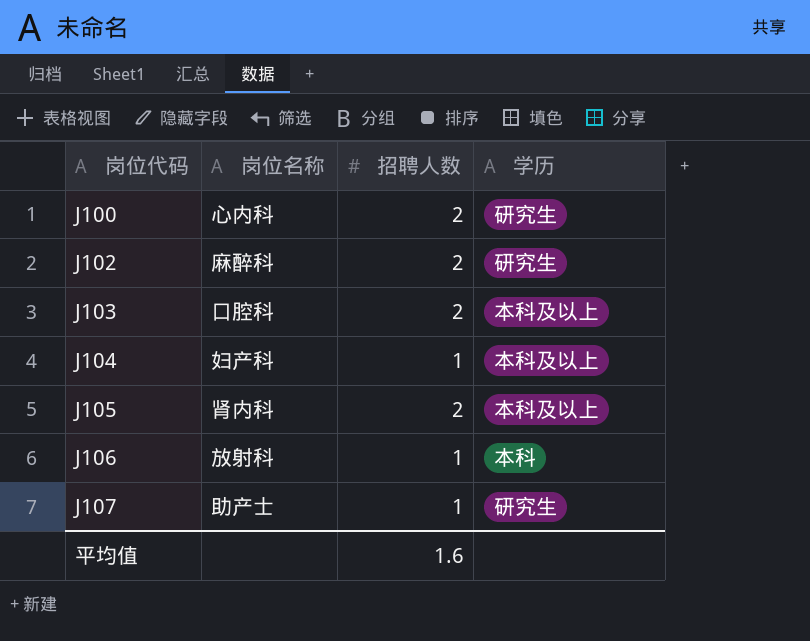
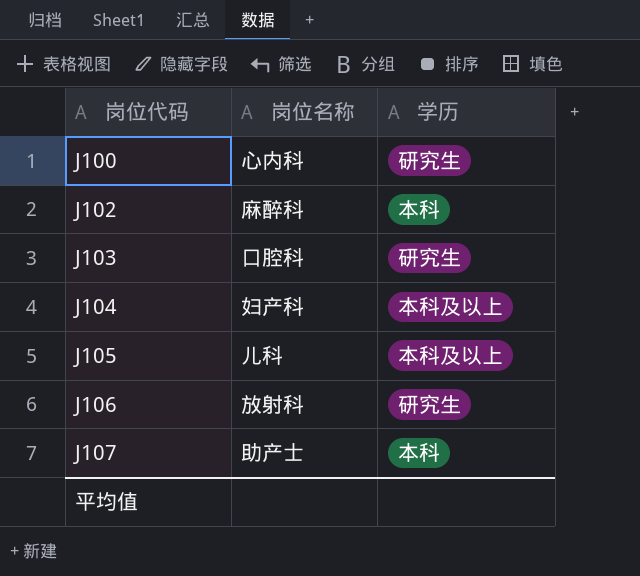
column 招聘人数 | position: 3 -> none
J102 | 学历: 研究生 -> 本科
J103 | 学历: 本科及以上 -> 研究生
J105 | 岗位名称: 肾内科 -> 儿科
J106 | 学历: 本科 -> 研究生
J107 | 学历: 研究生 -> 本科

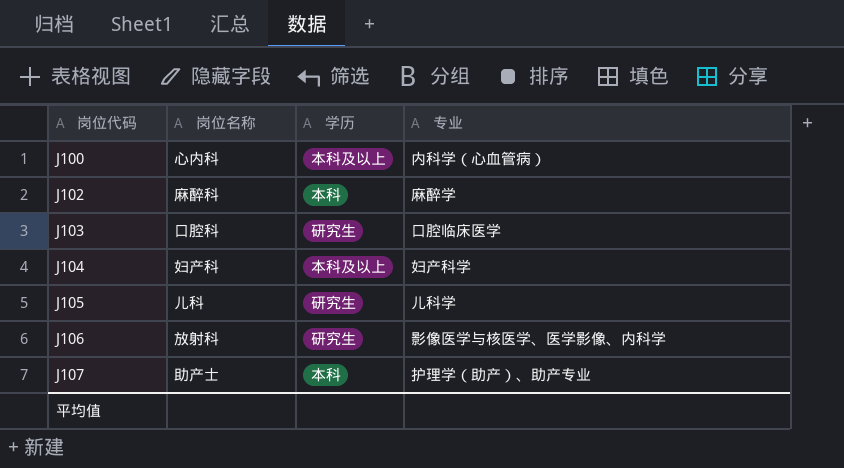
column 专业 | position: none -> 4
J100 | 学历: 研究生 -> 本科及以上
J105 | 学历: 本科及以上 -> 研究生

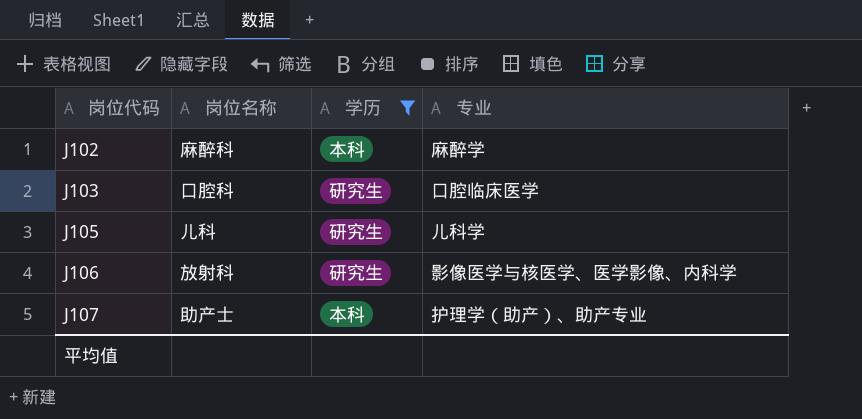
filter: none -> 学历 != 本科及以上

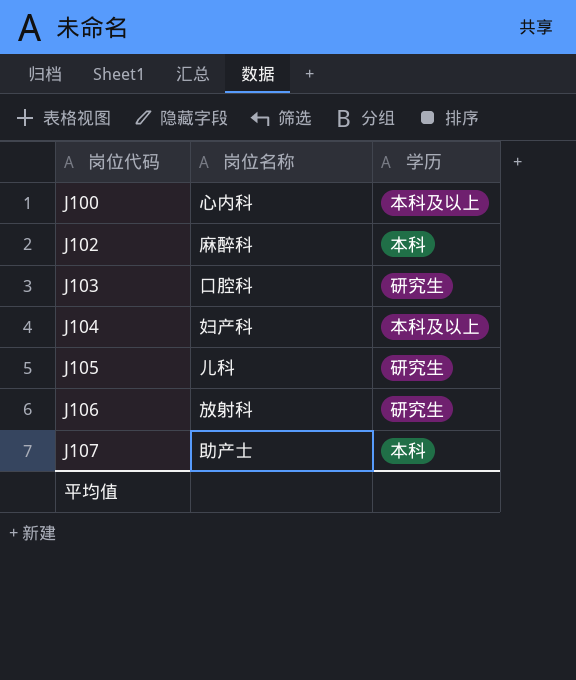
filter: 学历 != 本科及以上 -> none
column 专业 | position: 4 -> none

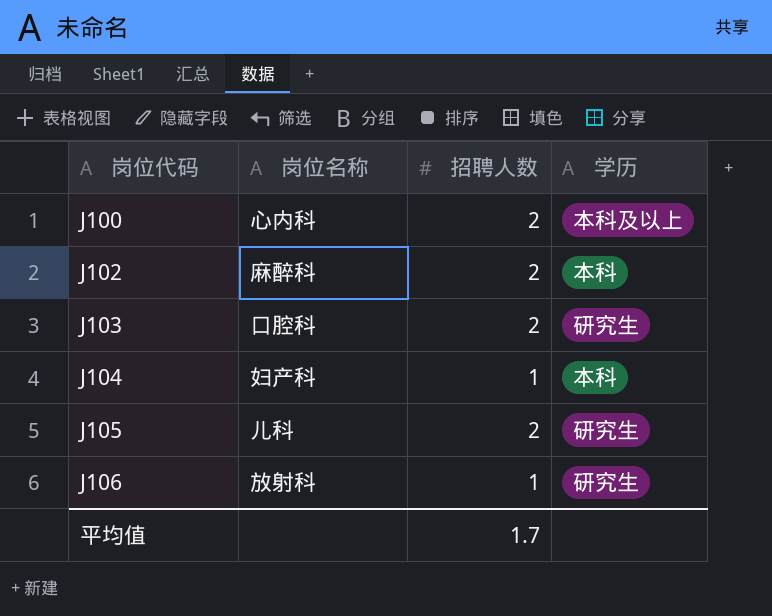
column 招聘人数 | position: none -> 3
row J107: 助产士 | 本科 -> none
J104 | 学历: 本科及以上 -> 本科

